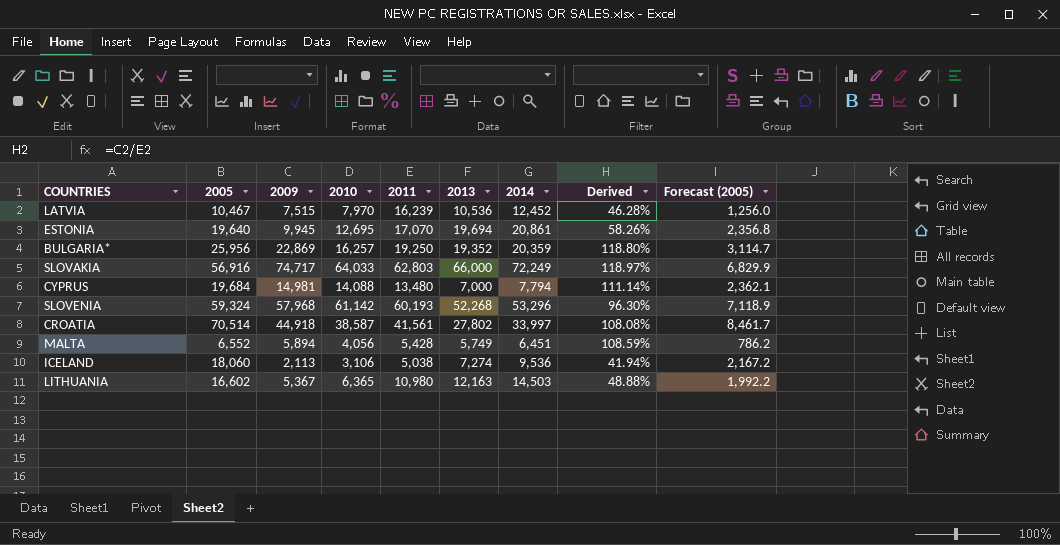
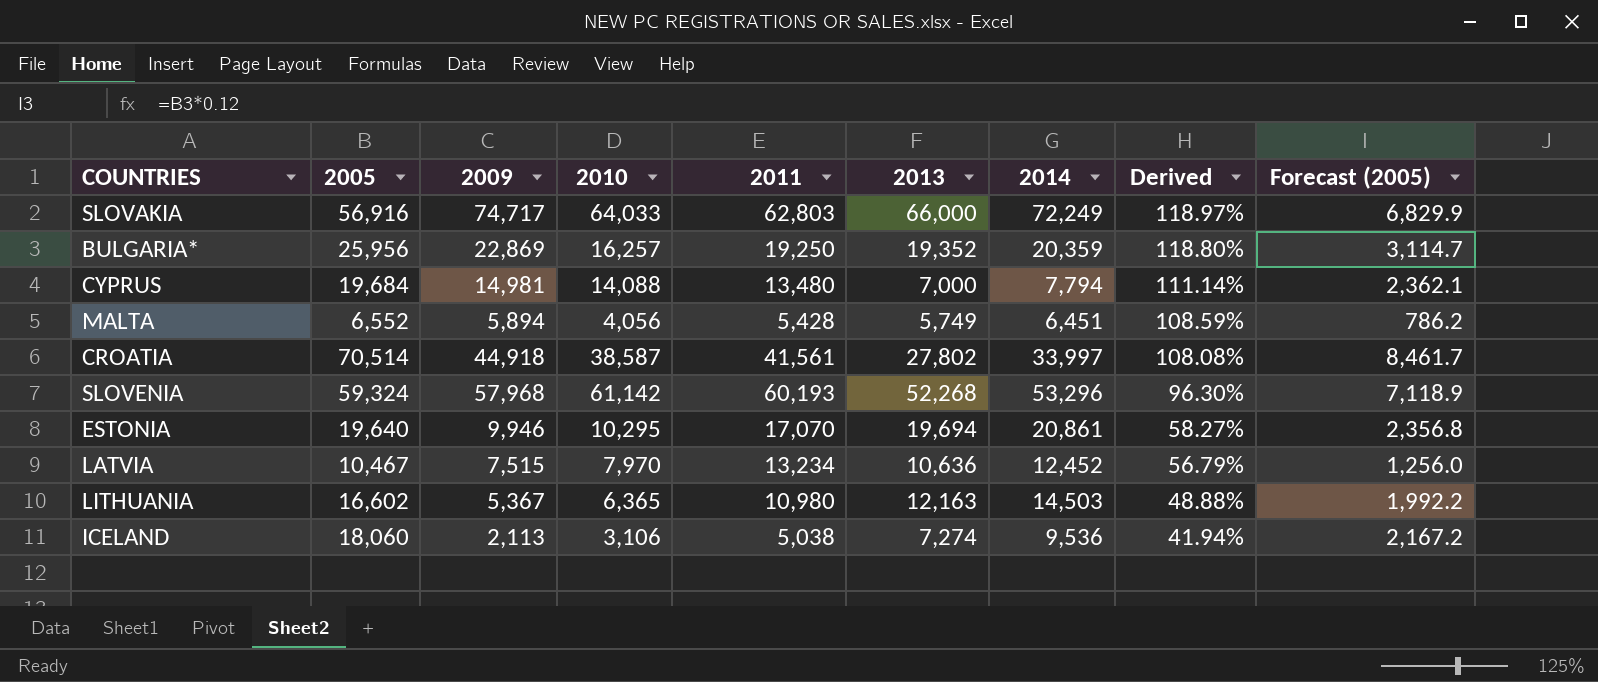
row order: none -> Derived descending
ESTONIA | 2009: 9,945 -> 9,946
ESTONIA | 2010: 12,695 -> 10,295
ESTONIA | Derived: 58.26% -> 58.27%
LATVIA | 2011: 16,239 -> 13,234
LATVIA | 2013: 10,536 -> 10,636
LATVIA | Derived: 46.28% -> 56.79%

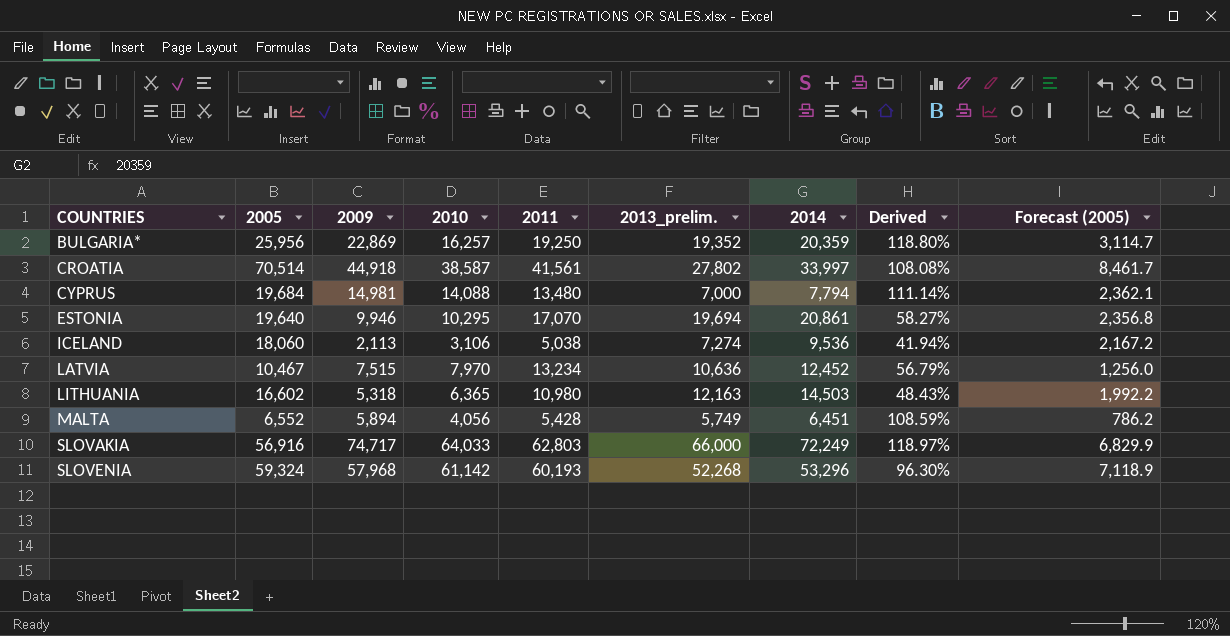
row order: Derived descending -> COUNTRIES ascending
column name: 2013 -> 2013_prelim.
LITHUANIA | 2009: 5,367 -> 5,318
LITHUANIA | Derived: 48.88% -> 48.43%

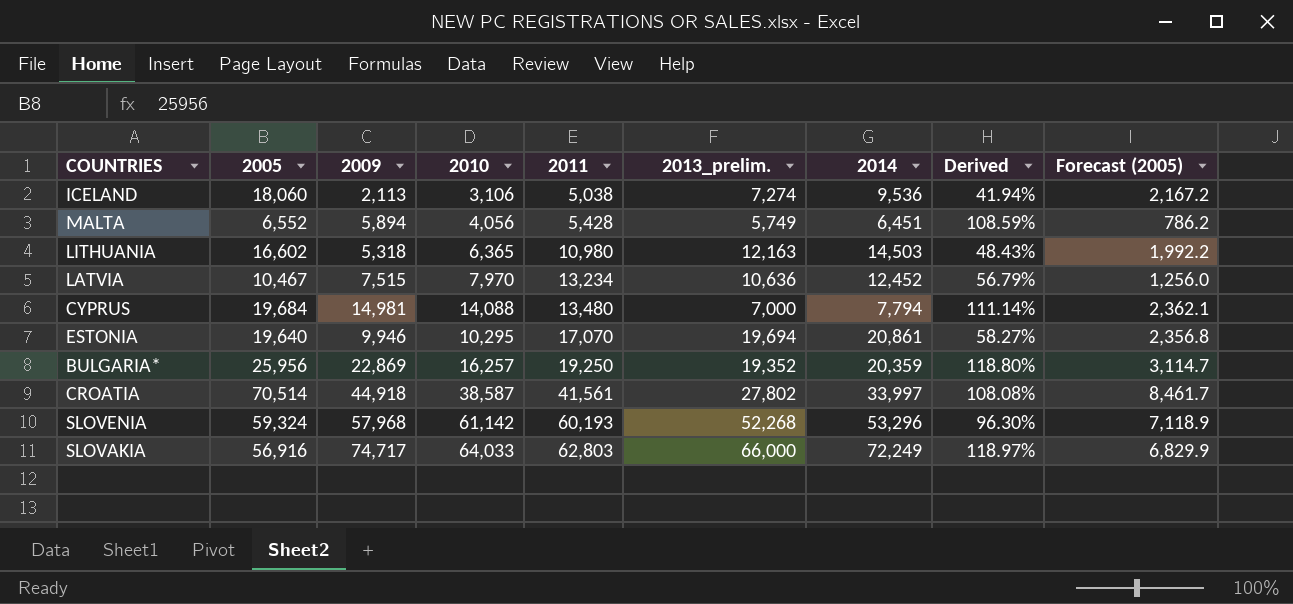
row order: COUNTRIES ascending -> 2011 ascending

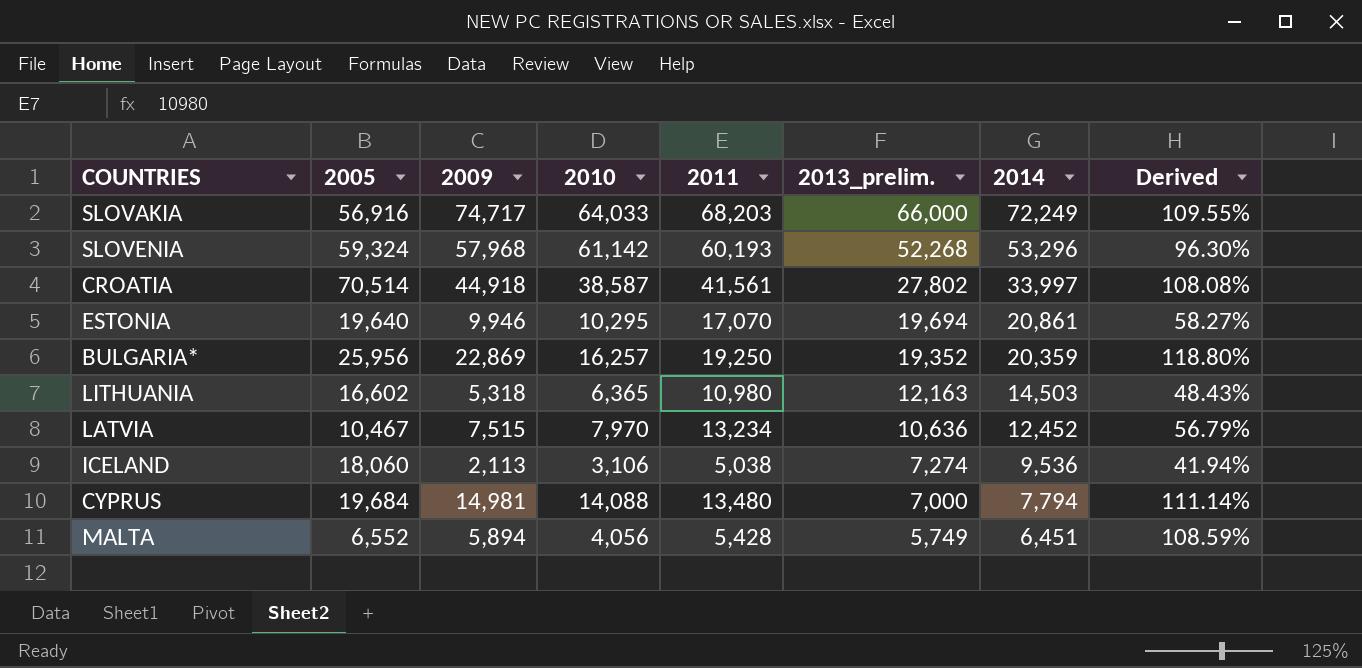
row order: 2011 ascending -> 2013_prelim. descending
column Forecast (2005) | formula: [2005] * 0.12 -> none
SLOVAKIA | 2011: 62,803 -> 68,203
SLOVAKIA | Derived: 118.97% -> 109.55%

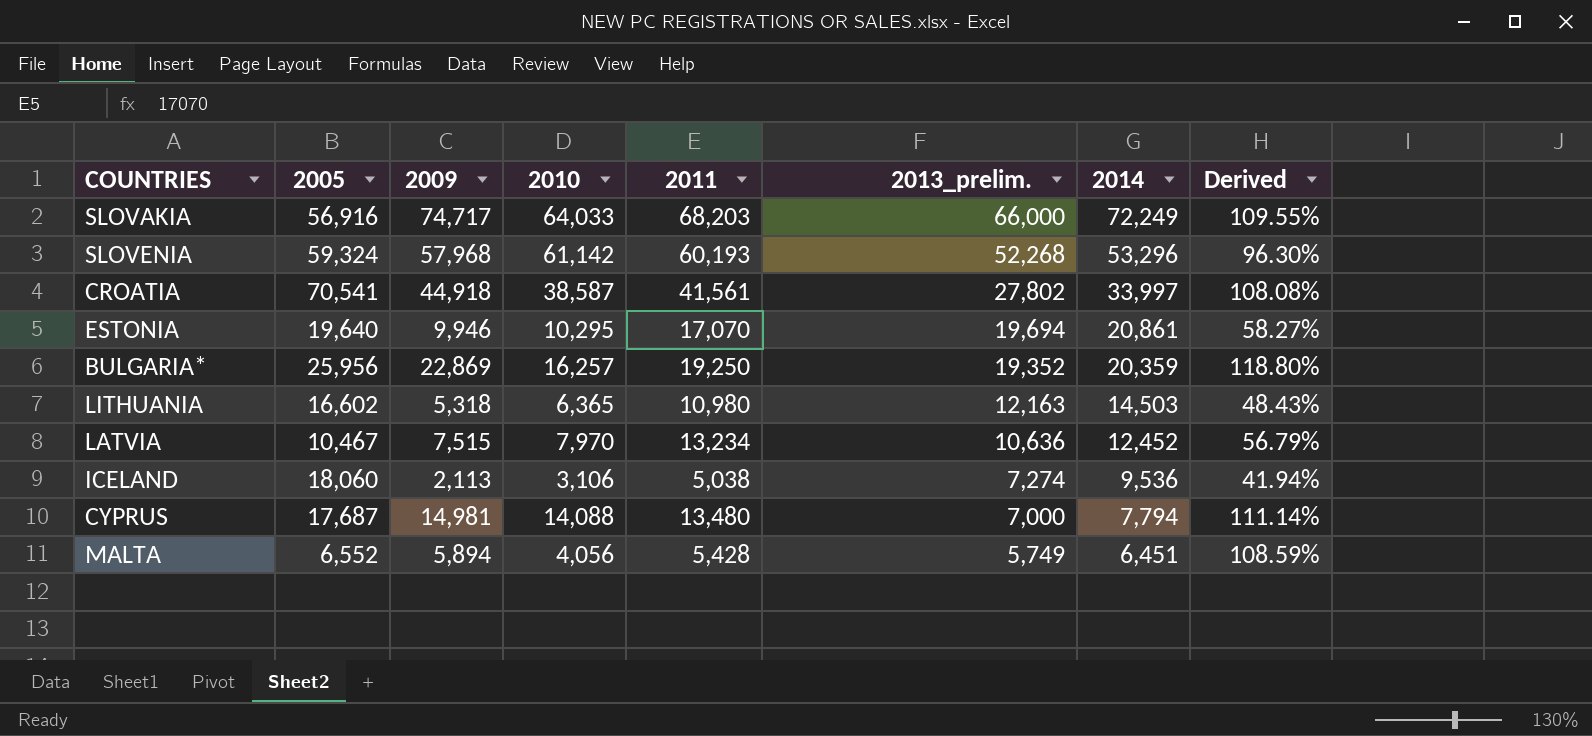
CROATIA | 2005: 70,514 -> 70,541
CYPRUS | 2005: 19,684 -> 17,687

